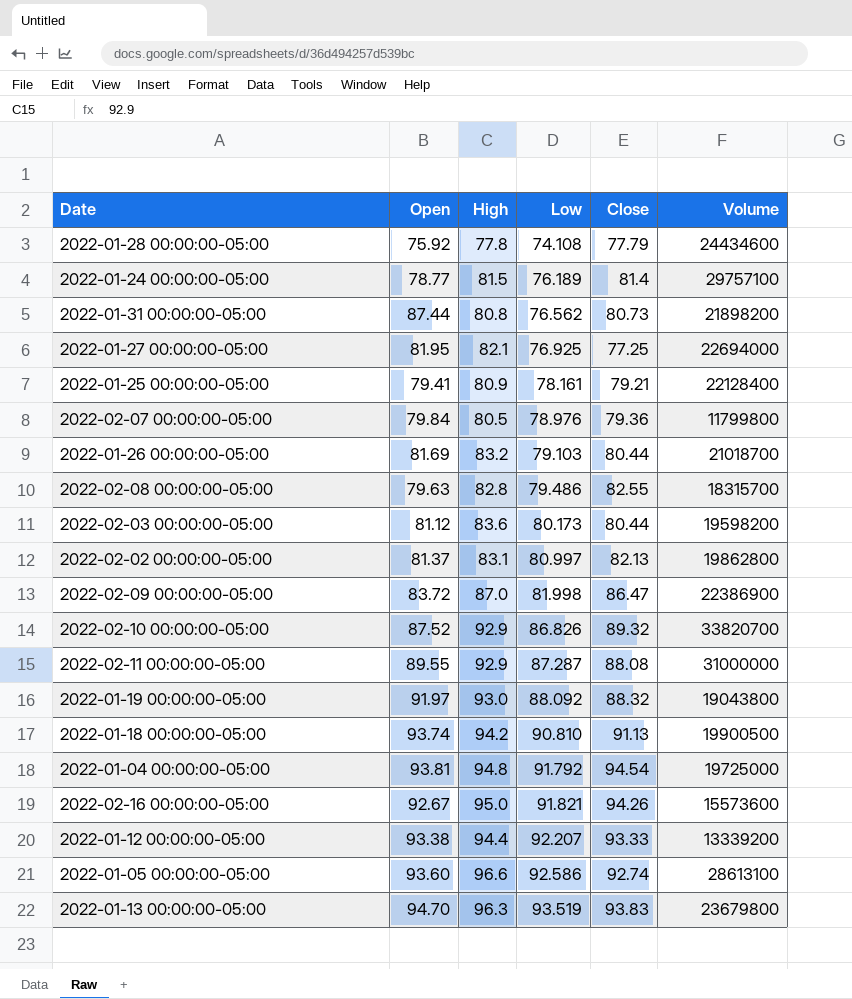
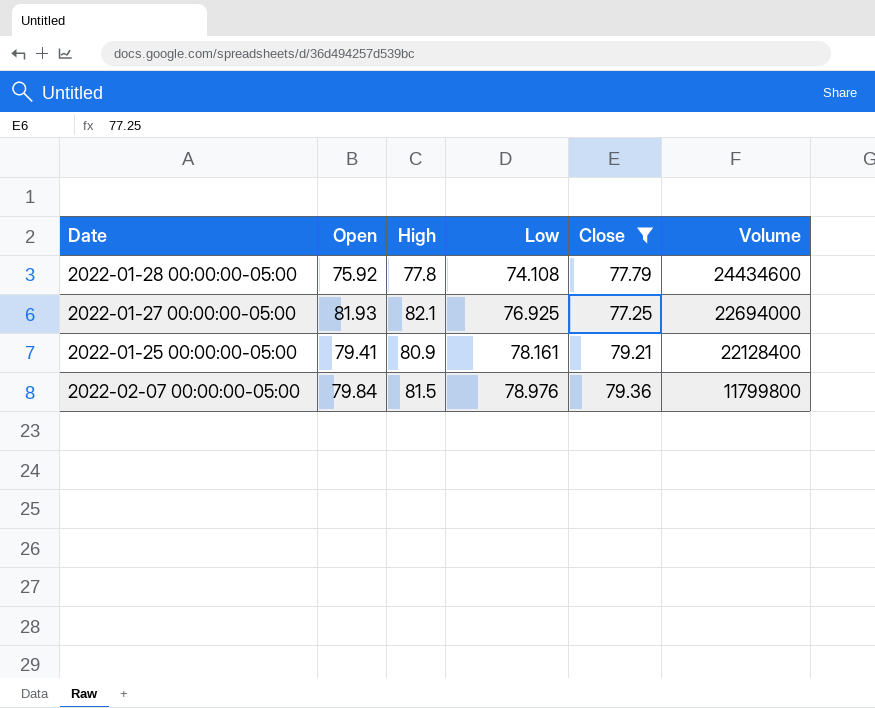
filter: none -> Close <= 79.36
2022-01-27 00:00:00-05:00 | Open: 81.95 -> 81.93
2022-02-07 00:00:00-05:00 | High: 80.5 -> 81.5

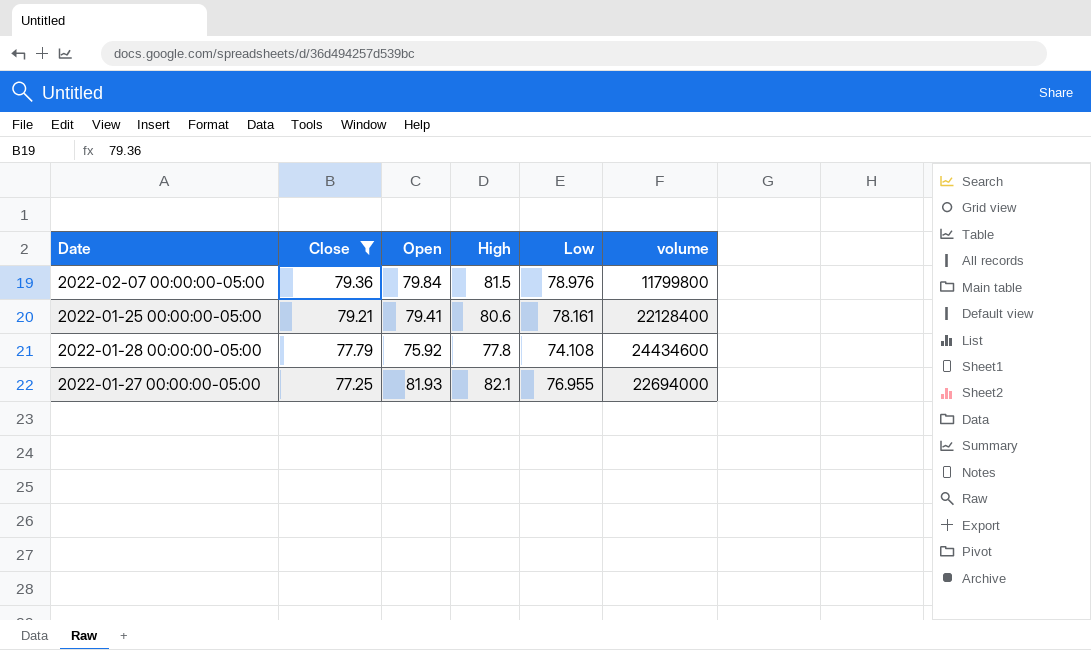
row order: Low ascending -> Close descending
column Close | position: 5 -> 2
column name: Volume -> volume
2022-01-25 00:00:00-05:00 | High: 80.9 -> 80.6
2022-01-27 00:00:00-05:00 | Low: 76.925 -> 76.955

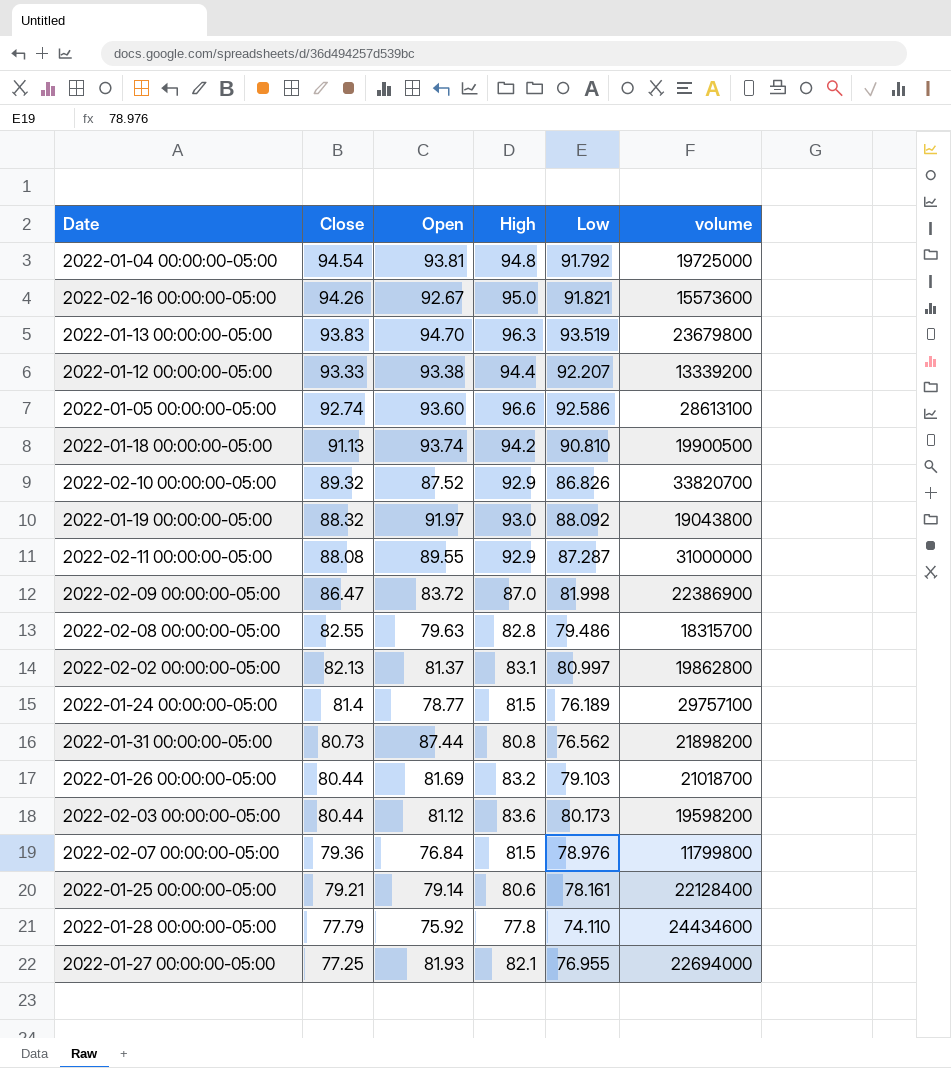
filter: Close <= 79.36 -> none
2022-02-07 00:00:00-05:00 | Open: 79.84 -> 76.84
2022-01-25 00:00:00-05:00 | Open: 79.41 -> 79.14
2022-01-28 00:00:00-05:00 | Low: 74.108 -> 74.110

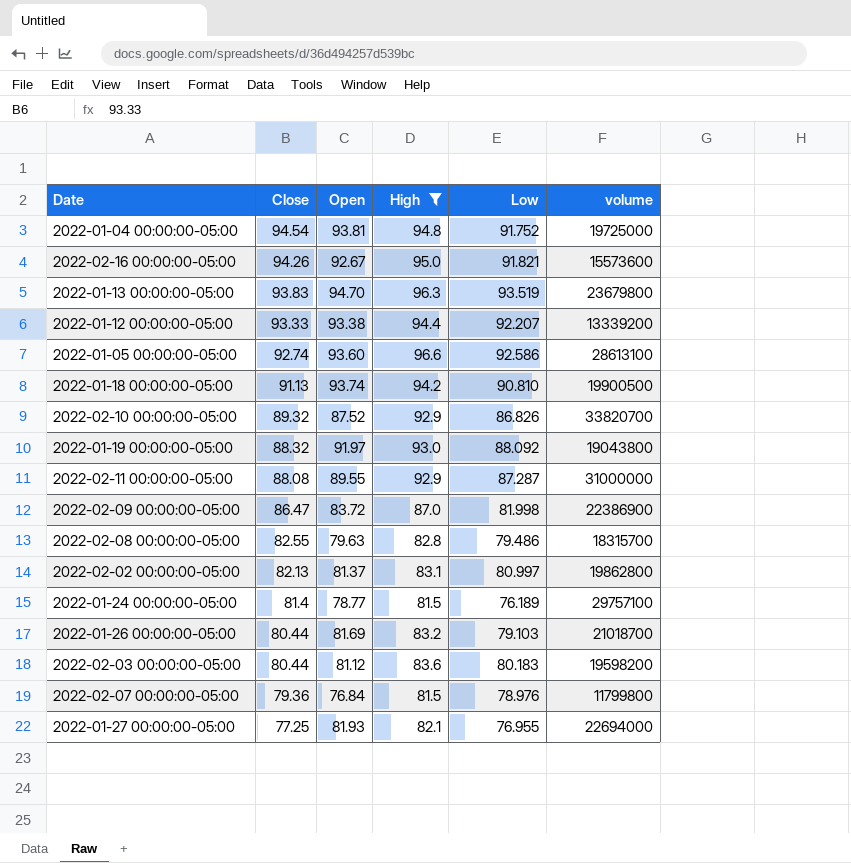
filter: none -> High >= 81.5
2022-01-04 00:00:00-05:00 | Low: 91.792 -> 91.752
2022-02-03 00:00:00-05:00 | Low: 80.173 -> 80.183

